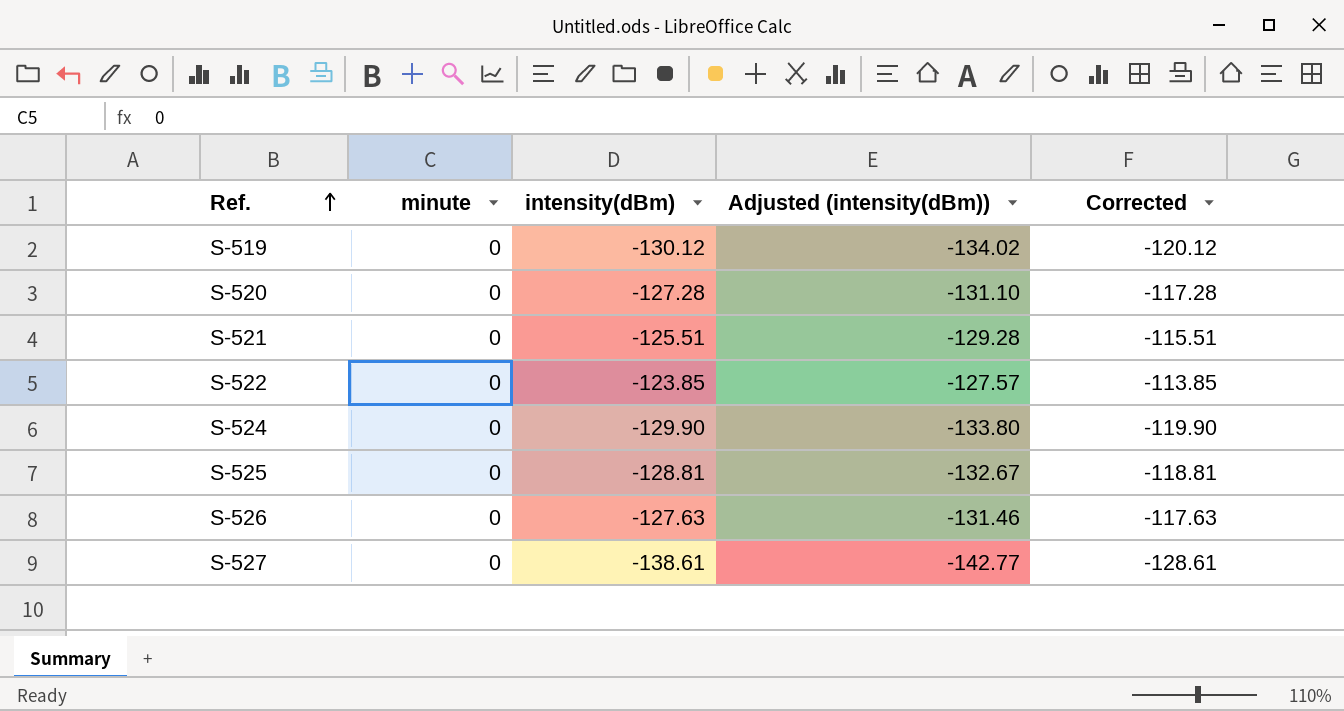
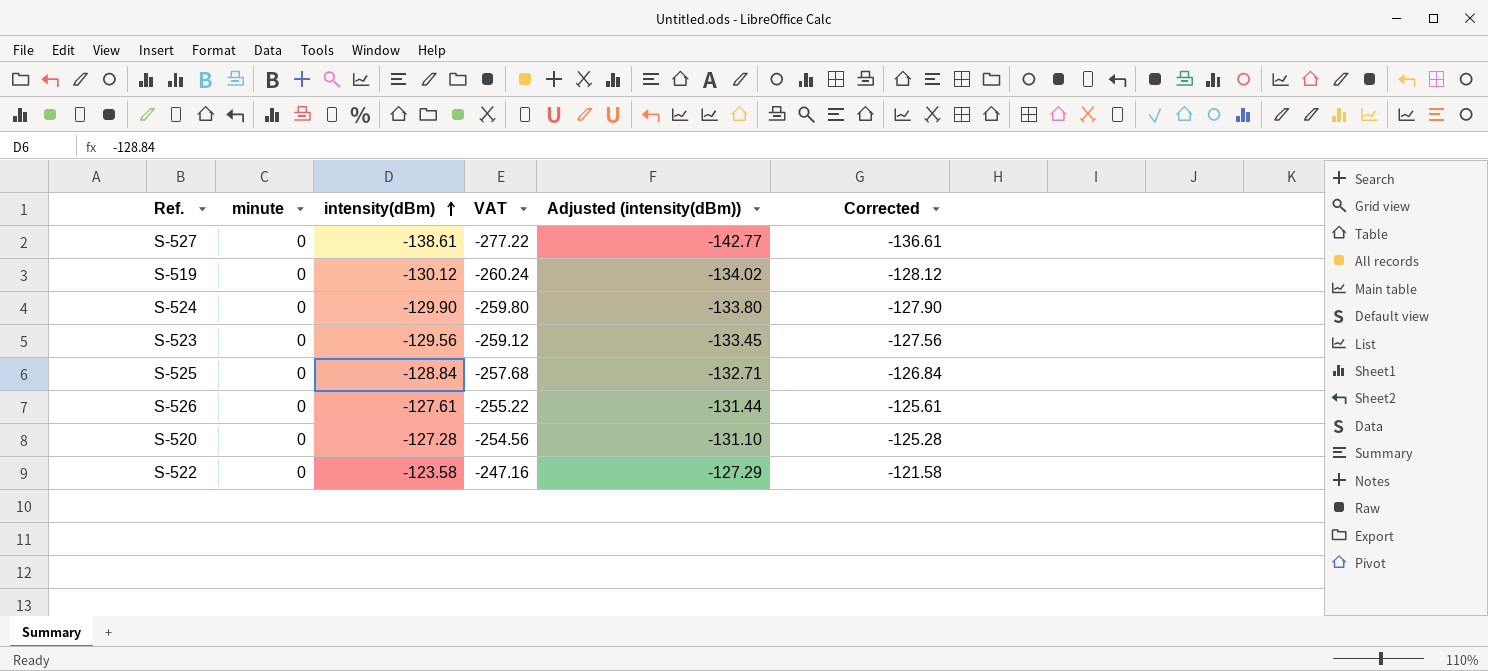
row order: Ref. ascending -> intensity(dBm) ascending
column VAT | formula: none -> [intensity(dBm)] * 2
column Corrected | formula: [intensity(dBm)] + 10 -> [intensity(dBm)] + 2
row S-521: 0 | -125.51 | -129.28 | -115.51 -> none
row S-523: none -> 0 | -129.56 | -259.12 | -133.45 | -127.56
S-525 | intensity(dBm): -128.81 -> -128.84
S-525 | Adjusted (intensity(dBm)): -132.67 -> -132.71
S-526 | intensity(dBm): -127.63 -> -127.61
S-526 | Adjusted (intensity(dBm)): -131.46 -> -131.44
S-522 | intensity(dBm): -123.85 -> -123.58
S-522 | Adjusted (intensity(dBm)): -127.57 -> -127.29

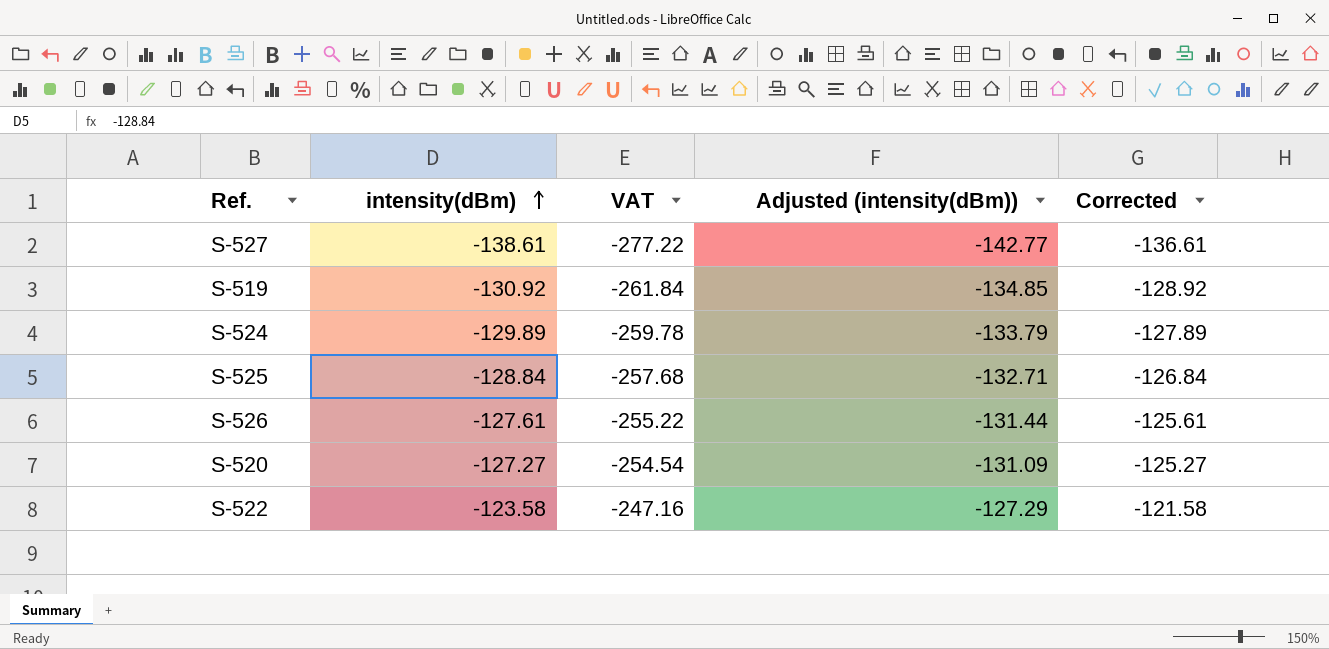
column minute | position: 2 -> none
row S-523: 0 | -129.56 | -259.12 | -133.45 | -127.56 -> none
S-519 | intensity(dBm): -130.12 -> -130.92
S-519 | VAT: -260.24 -> -261.84
S-519 | Adjusted (intensity(dBm)): -134.02 -> -134.85
S-519 | Corrected: -128.12 -> -128.92
S-524 | intensity(dBm): -129.90 -> -129.89
S-524 | VAT: -259.80 -> -259.78
S-524 | Adjusted (intensity(dBm)): -133.80 -> -133.79
S-524 | Corrected: -127.90 -> -127.89
S-520 | intensity(dBm): -127.28 -> -127.27
S-520 | VAT: -254.56 -> -254.54
S-520 | Adjusted (intensity(dBm)): -131.10 -> -131.09
S-520 | Corrected: -125.28 -> -125.27

